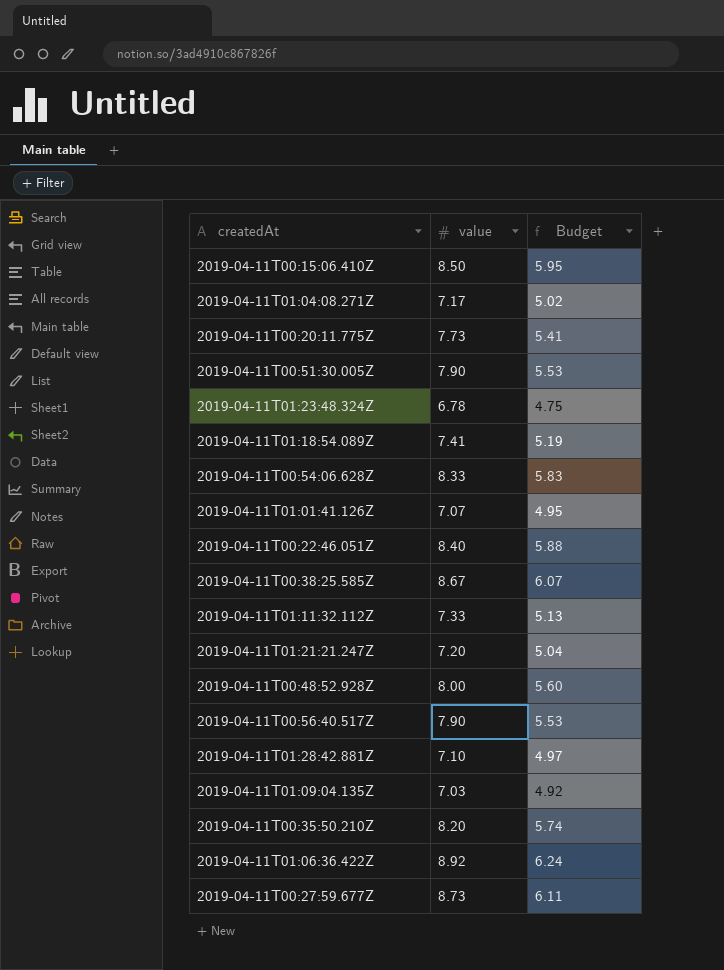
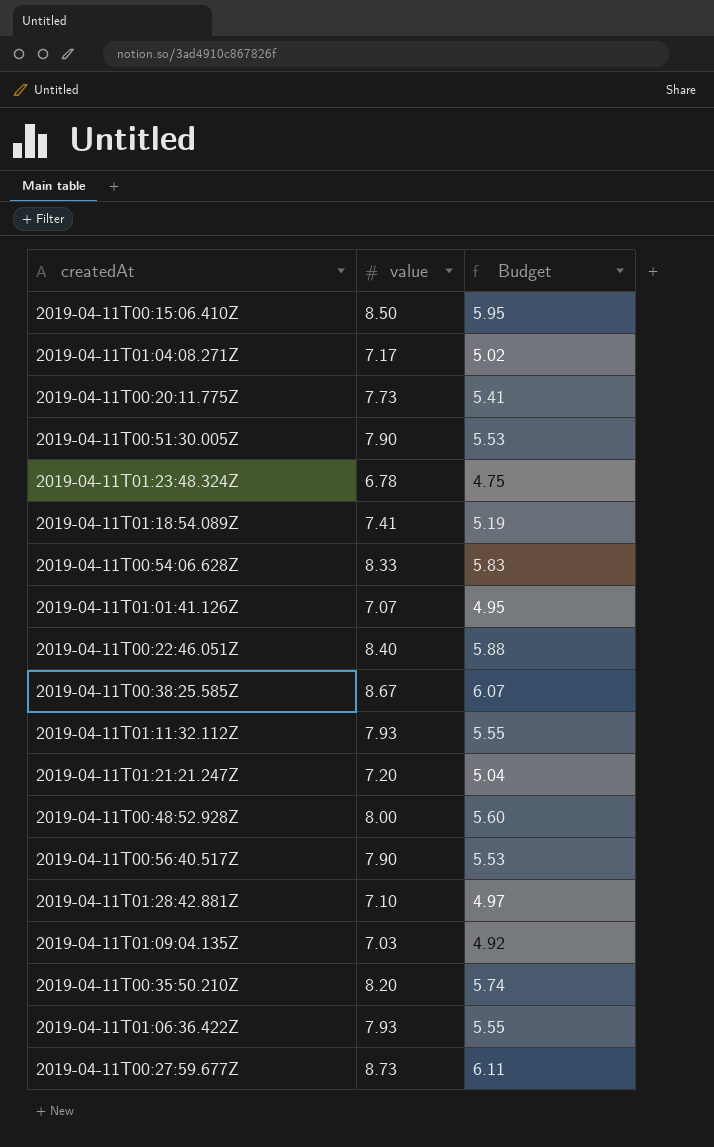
2019-04-11T01:11:32.112Z | value: 7.33 -> 7.93
2019-04-11T01:11:32.112Z | Budget: 5.13 -> 5.55
2019-04-11T01:06:36.422Z | value: 8.92 -> 7.93
2019-04-11T01:06:36.422Z | Budget: 6.24 -> 5.55

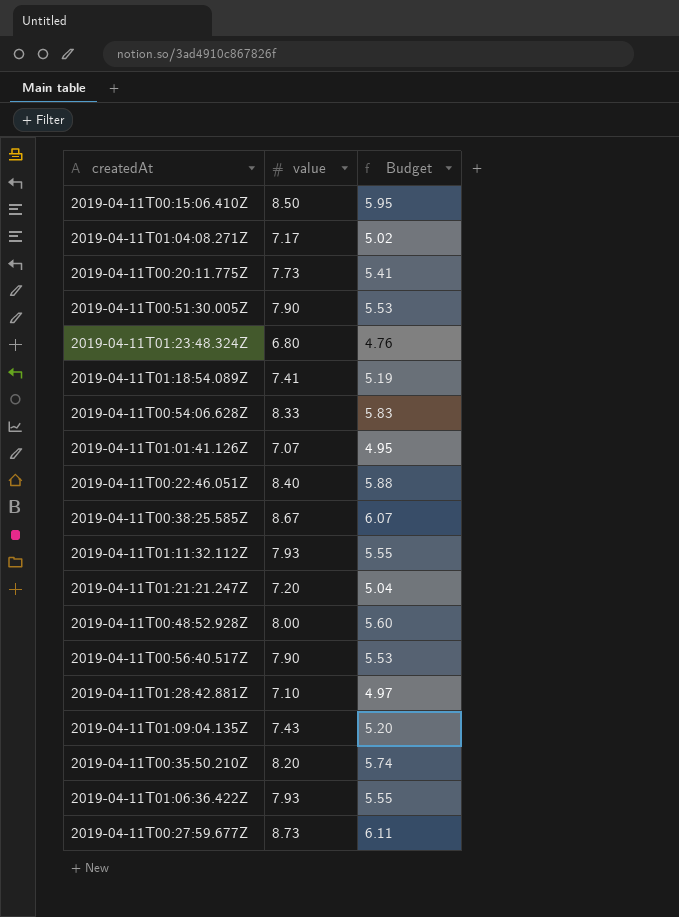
2019-04-11T01:23:48.324Z | value: 6.78 -> 6.80
2019-04-11T01:23:48.324Z | Budget: 4.75 -> 4.76
2019-04-11T01:09:04.135Z | value: 7.03 -> 7.43
2019-04-11T01:09:04.135Z | Budget: 4.92 -> 5.20

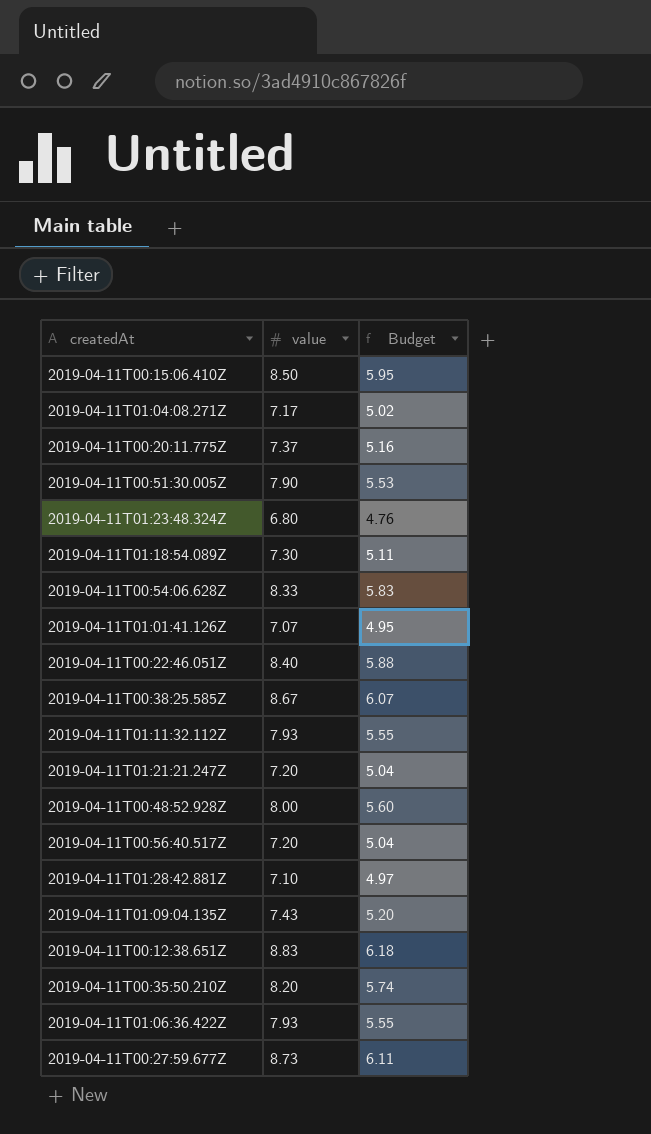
2019-04-11T00:20:11.775Z | value: 7.73 -> 7.37
2019-04-11T00:20:11.775Z | Budget: 5.41 -> 5.16
2019-04-11T01:18:54.089Z | value: 7.41 -> 7.30
2019-04-11T01:18:54.089Z | Budget: 5.19 -> 5.11
2019-04-11T00:56:40.517Z | value: 7.90 -> 7.20
2019-04-11T00:56:40.517Z | Budget: 5.53 -> 5.04
row 2019-04-11T00:12:38.651Z: none -> 8.83 | 6.18

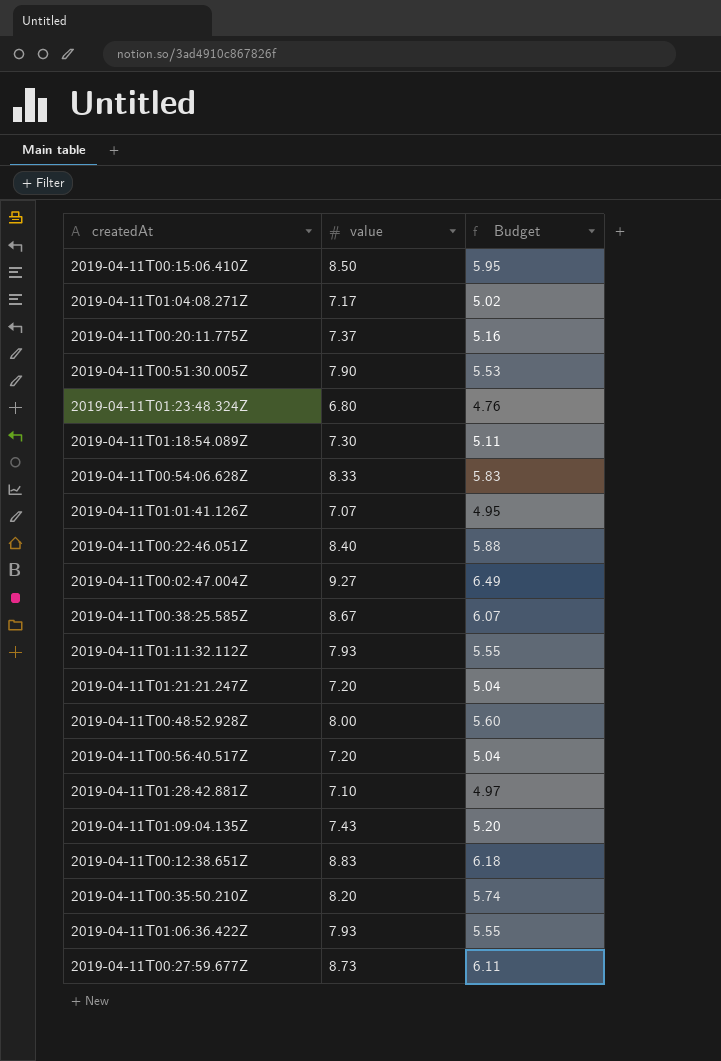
row 2019-04-11T00:02:47.004Z: none -> 9.27 | 6.49

